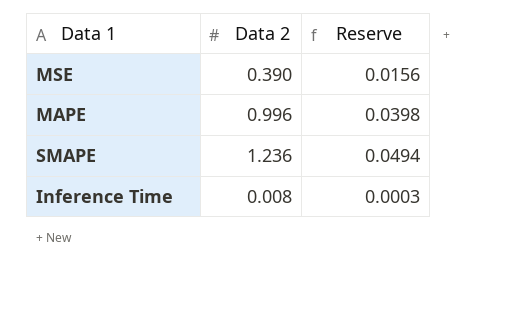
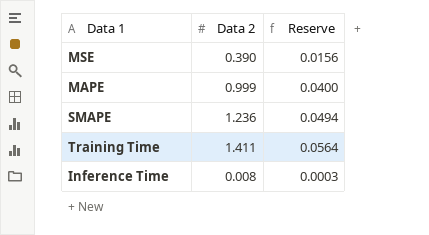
MAPE | Data 2: 0.996 -> 0.999
MAPE | Reserve: 0.0398 -> 0.0400
row Training Time: none -> 1.411 | 0.0564

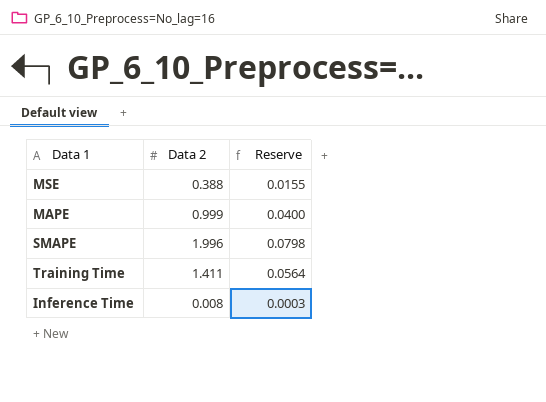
MSE | Data 2: 0.390 -> 0.388
MSE | Reserve: 0.0156 -> 0.0155
SMAPE | Data 2: 1.236 -> 1.996
SMAPE | Reserve: 0.0494 -> 0.0798

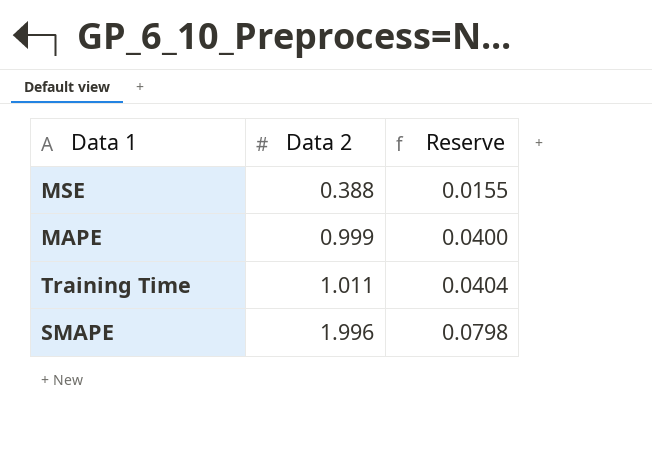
row order: none -> Data 2 ascending
row Inference Time: 0.008 | 0.0003 -> none
Training Time | Data 2: 1.411 -> 1.011
Training Time | Reserve: 0.0564 -> 0.0404

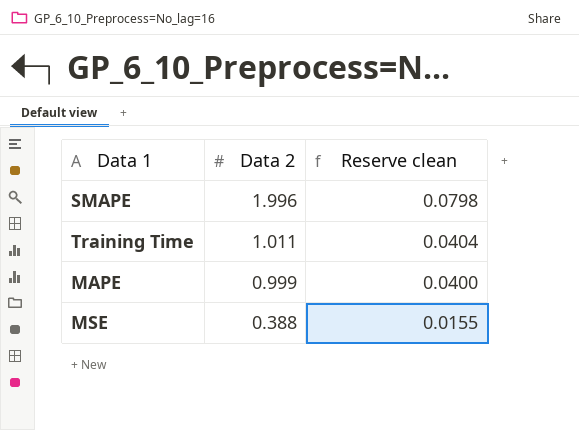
row order: Data 2 ascending -> Data 2 descending
column name: Reserve -> Reserve clean

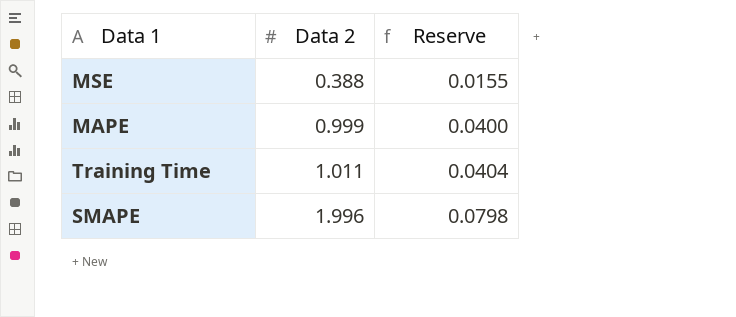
row order: Data 2 descending -> Data 2 ascending
column name: Reserve clean -> Reserve

